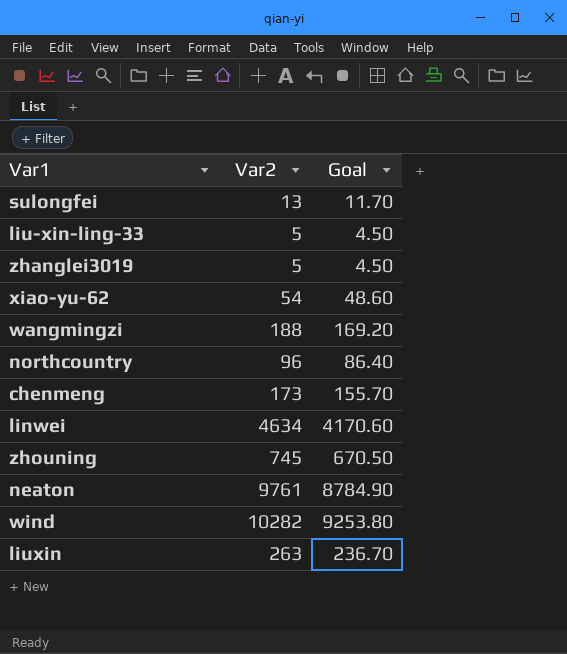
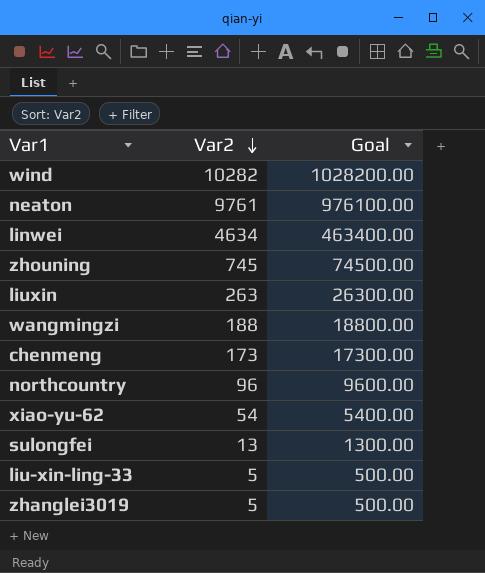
row order: none -> Var2 descending
column Goal | formula: [Var2] * 0.9 -> [Var2] * 100

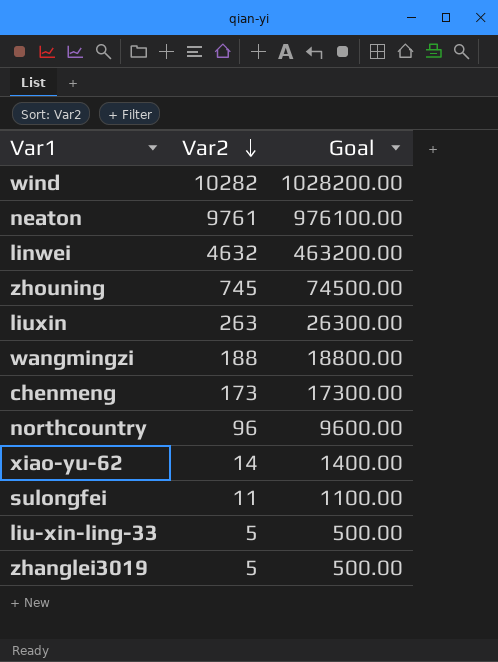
linwei | Var2: 4634 -> 4632
linwei | Goal: 463400.00 -> 463200.00
xiao-yu-62 | Var2: 54 -> 14
xiao-yu-62 | Goal: 5400.00 -> 1400.00
sulongfei | Var2: 13 -> 11
sulongfei | Goal: 1300.00 -> 1100.00

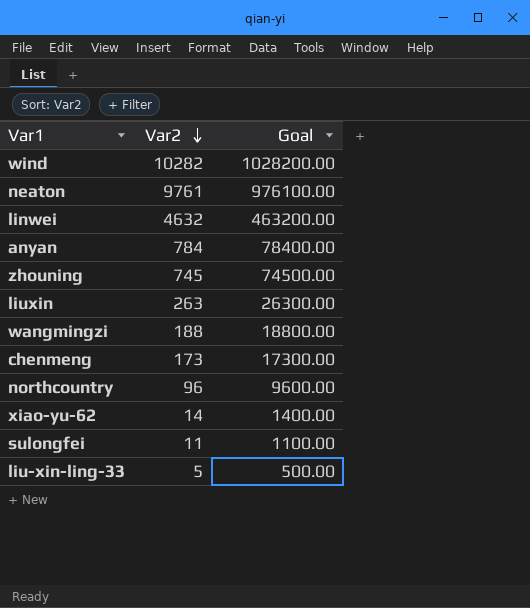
row zhanglei3019: 5 | 500.00 -> none
row anyan: none -> 784 | 78400.00

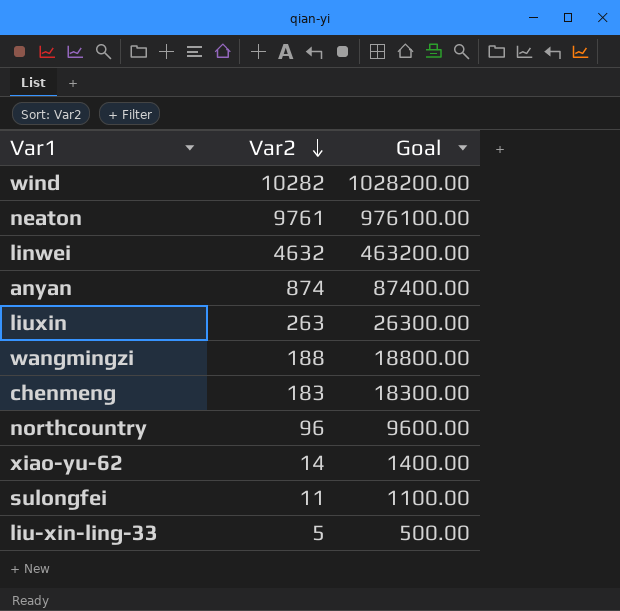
row zhouning: 745 | 74500.00 -> none
anyan | Var2: 784 -> 874
anyan | Goal: 78400.00 -> 87400.00
chenmeng | Var2: 173 -> 183
chenmeng | Goal: 17300.00 -> 18300.00

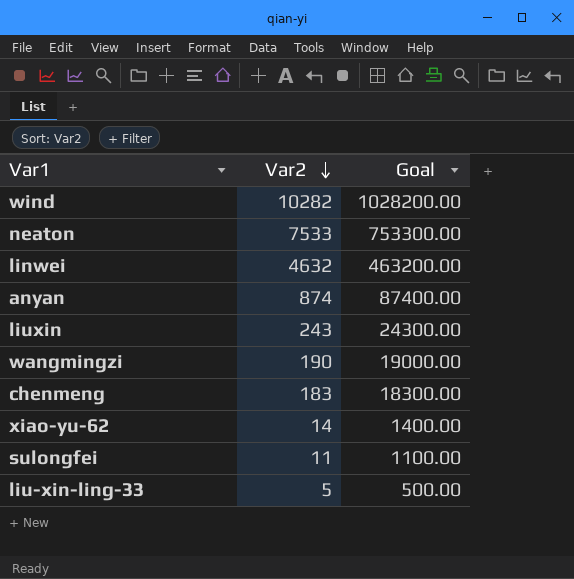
row northcountry: 96 | 9600.00 -> none
neaton | Var2: 9761 -> 7533
neaton | Goal: 976100.00 -> 753300.00
liuxin | Var2: 263 -> 243
liuxin | Goal: 26300.00 -> 24300.00
wangmingzi | Var2: 188 -> 190
wangmingzi | Goal: 18800.00 -> 19000.00

